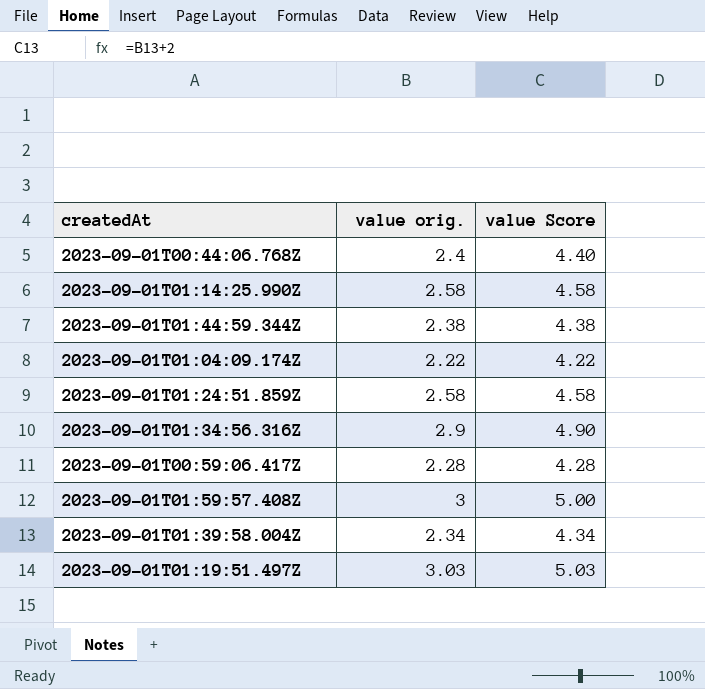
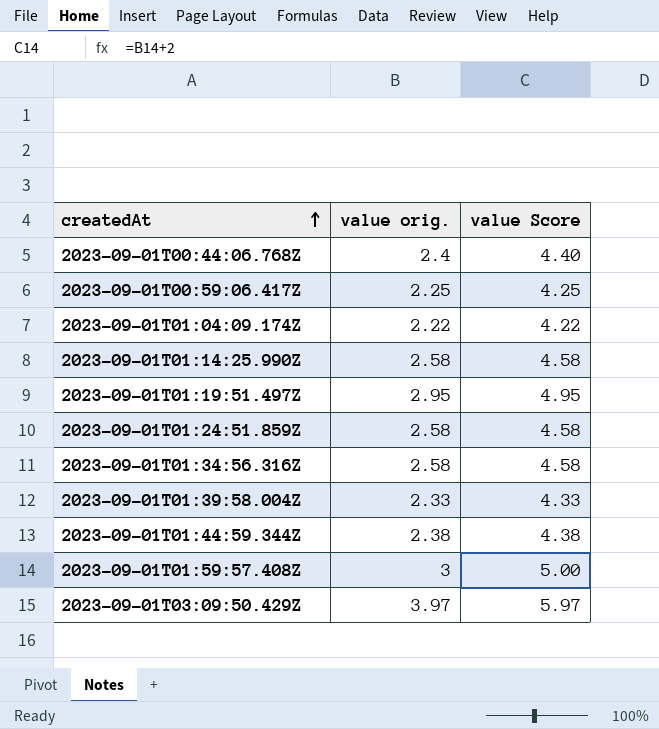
row order: none -> createdAt ascending
2023-09-01T00:59:06.417Z | value orig.: 2.28 -> 2.25
2023-09-01T00:59:06.417Z | value Score: 4.28 -> 4.25
2023-09-01T01:19:51.497Z | value orig.: 3.03 -> 2.95
2023-09-01T01:19:51.497Z | value Score: 5.03 -> 4.95
2023-09-01T01:34:56.316Z | value orig.: 2.9 -> 2.58
2023-09-01T01:34:56.316Z | value Score: 4.90 -> 4.58
2023-09-01T01:39:58.004Z | value orig.: 2.34 -> 2.33
2023-09-01T01:39:58.004Z | value Score: 4.34 -> 4.33
row 2023-09-01T03:09:50.429Z: none -> 3.97 | 5.97

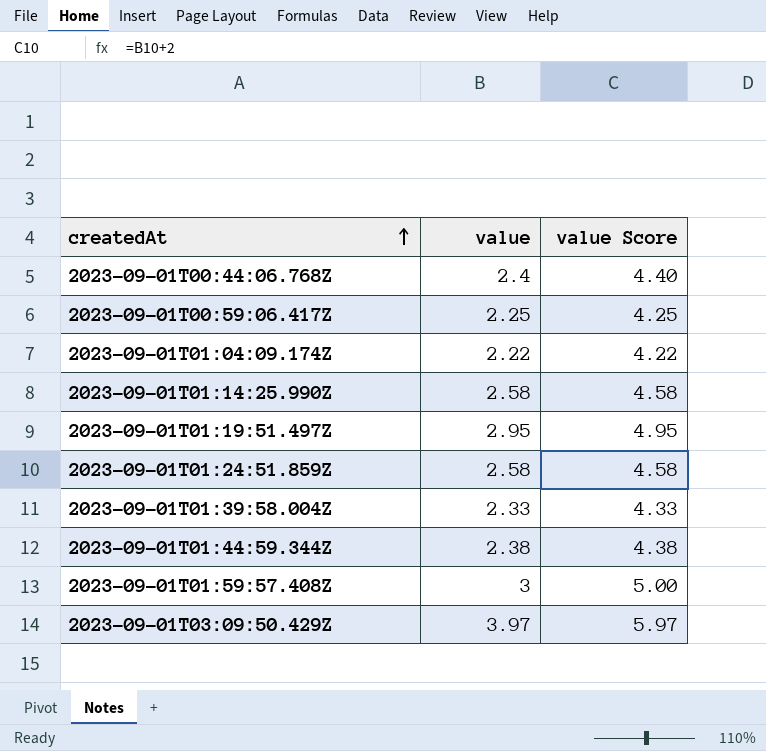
column name: value orig. -> value
row 2023-09-01T01:34:56.316Z: 2.58 | 4.58 -> none

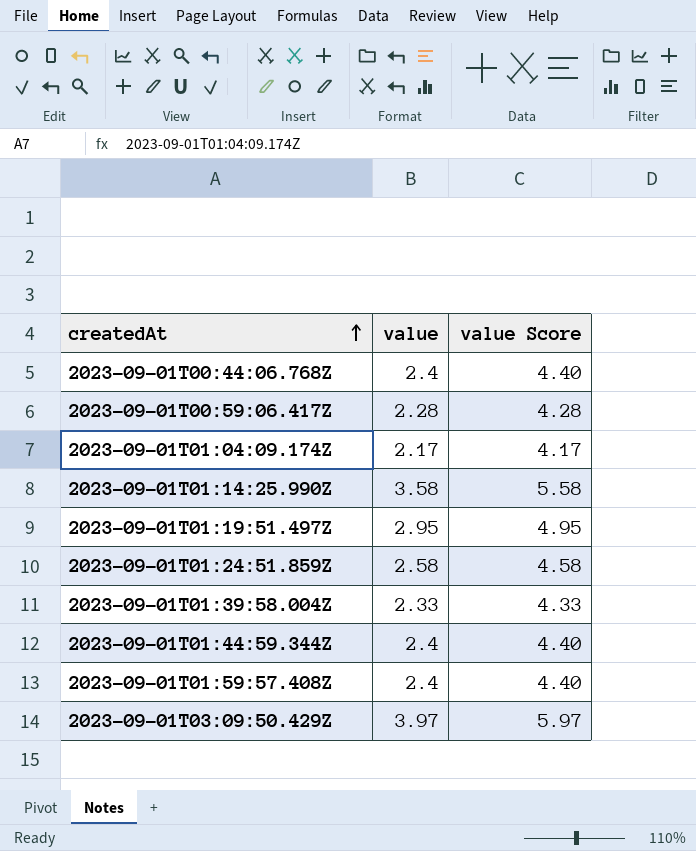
2023-09-01T00:59:06.417Z | value: 2.25 -> 2.28
2023-09-01T00:59:06.417Z | value Score: 4.25 -> 4.28
2023-09-01T01:04:09.174Z | value: 2.22 -> 2.17
2023-09-01T01:04:09.174Z | value Score: 4.22 -> 4.17
2023-09-01T01:14:25.990Z | value: 2.58 -> 3.58
2023-09-01T01:14:25.990Z | value Score: 4.58 -> 5.58
2023-09-01T01:44:59.344Z | value: 2.38 -> 2.4
2023-09-01T01:44:59.344Z | value Score: 4.38 -> 4.40
2023-09-01T01:59:57.408Z | value: 3 -> 2.4
2023-09-01T01:59:57.408Z | value Score: 5.00 -> 4.40

